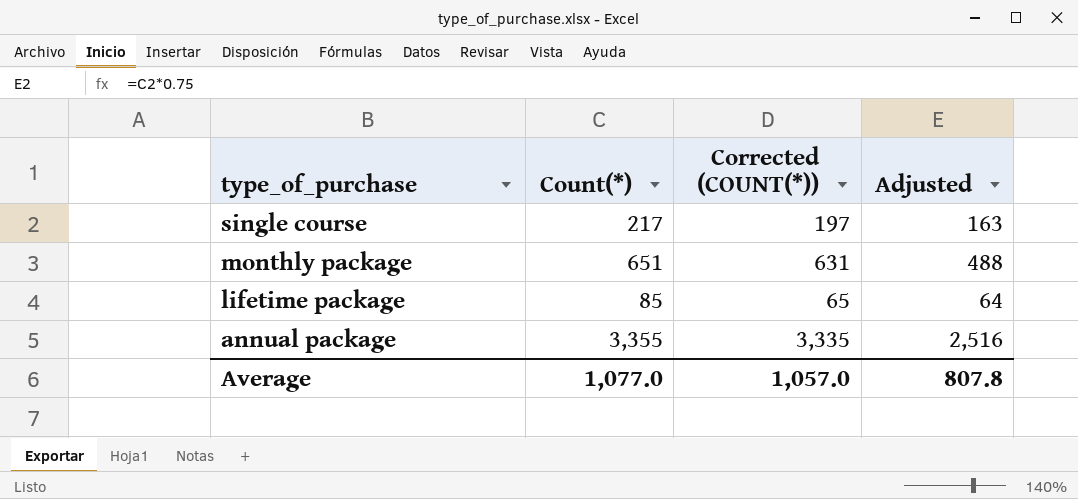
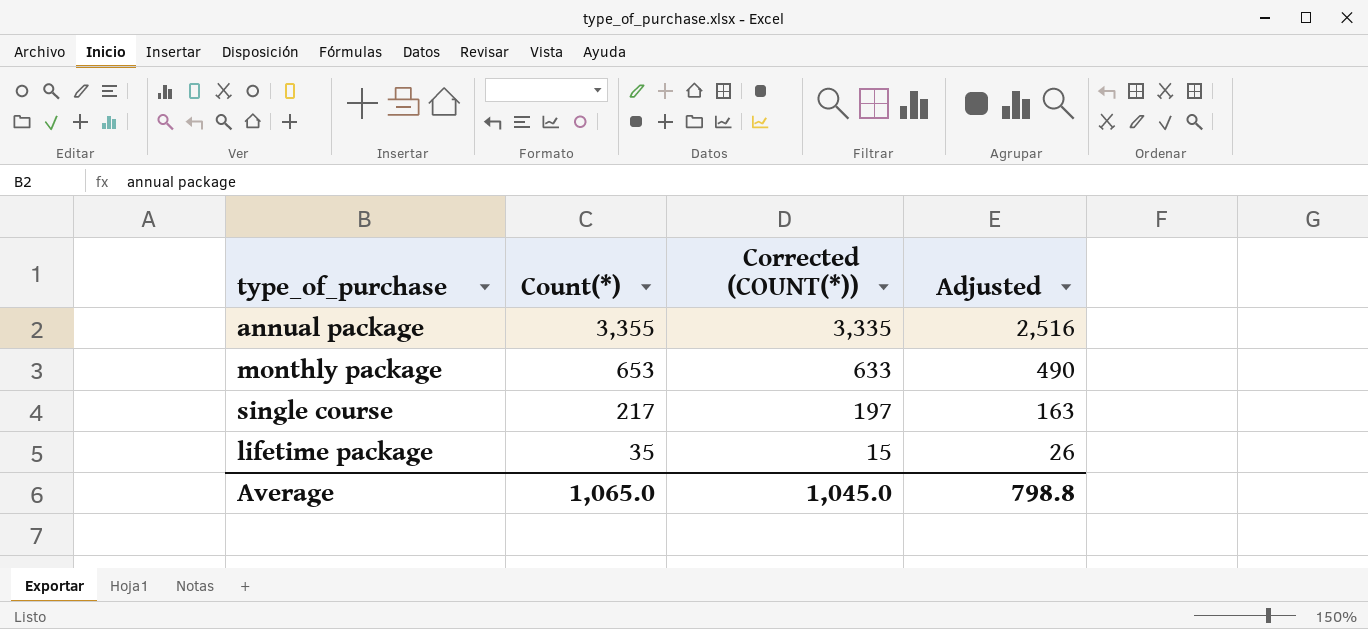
row order: type_of_purchase descending -> Count(*) descending
monthly package | Count(*): 651 -> 653
monthly package | Corrected (COUNT(*)): 631 -> 633
monthly package | Adjusted: 488 -> 490
lifetime package | Count(*): 85 -> 35
lifetime package | Corrected (COUNT(*)): 65 -> 15
lifetime package | Adjusted: 64 -> 26
Average | Count(*): 1,077.0 -> 1,065.0
Average | Corrected (COUNT(*)): 1,057.0 -> 1,045.0
Average | Adjusted: 807.8 -> 798.8

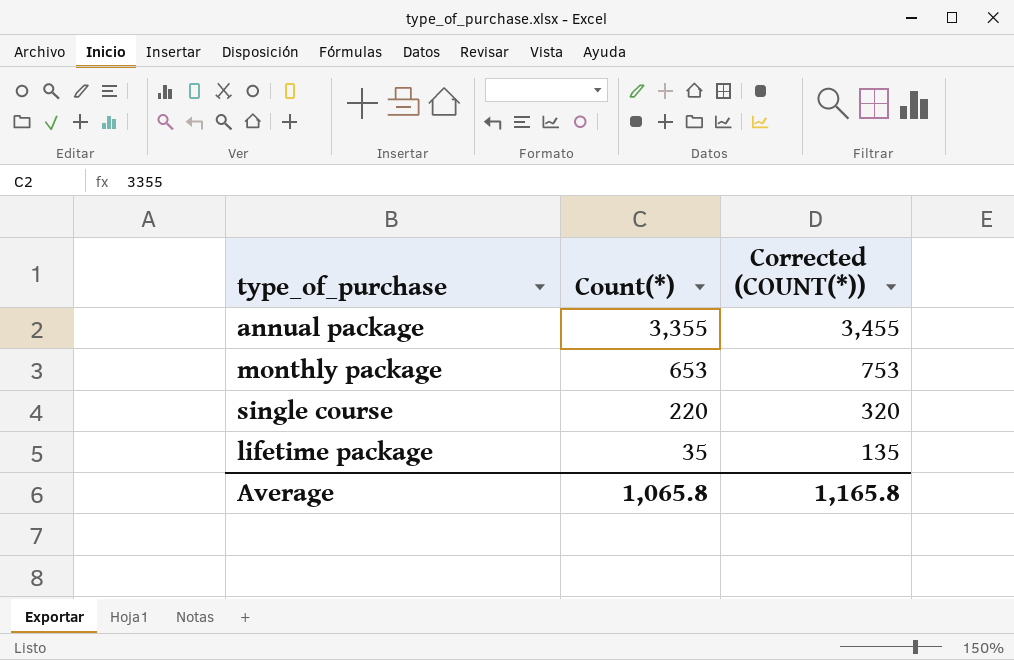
column Adjusted | formula: [Count(*)] * 0.75 -> none
column Corrected (COUNT(*)) | formula: [Count(*)] - 20 -> [Count(*)] + 100
single course | Count(*): 217 -> 220
Average | Count(*): 1,065.0 -> 1,065.8
Average | Corrected (COUNT(*)): 1,045.0 -> 1,165.8

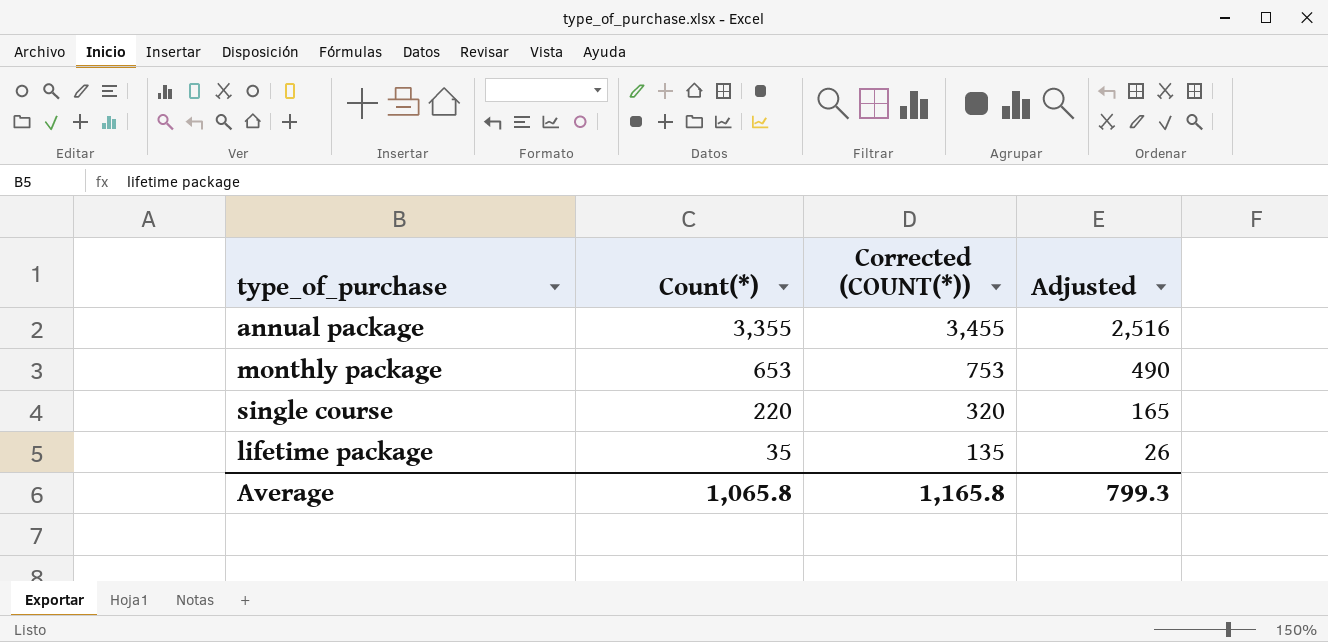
column Adjusted | formula: none -> [Count(*)] * 0.75

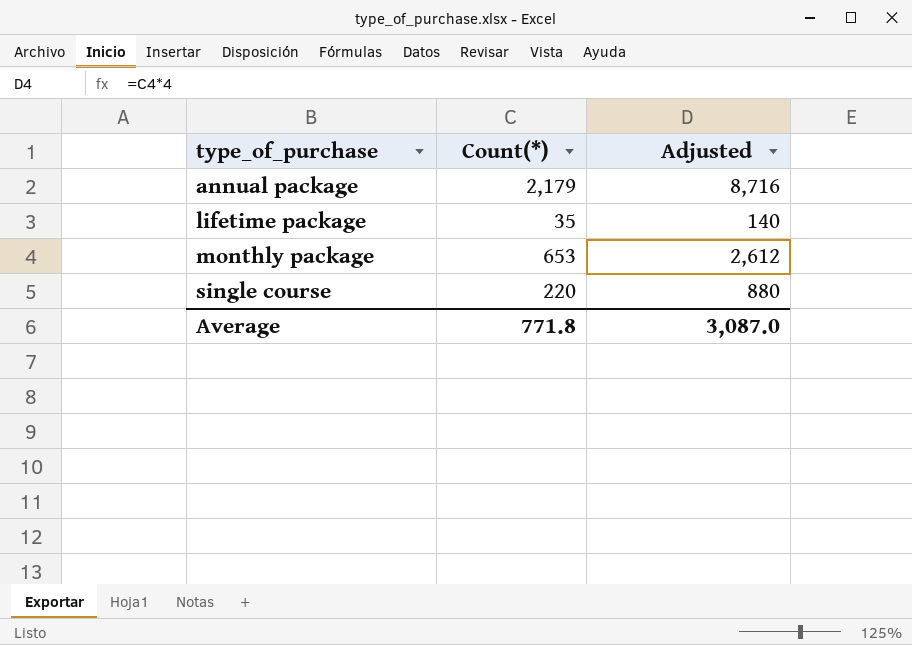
row order: Count(*) descending -> type_of_purchase ascending
column Corrected (COUNT(*)) | formula: [Count(*)] + 100 -> none
column Adjusted | formula: [Count(*)] * 0.75 -> [Count(*)] * 4
annual package | Count(*): 3,355 -> 2,179
Average | Count(*): 1,065.8 -> 771.8
Average | Adjusted: 799.3 -> 3,087.0

